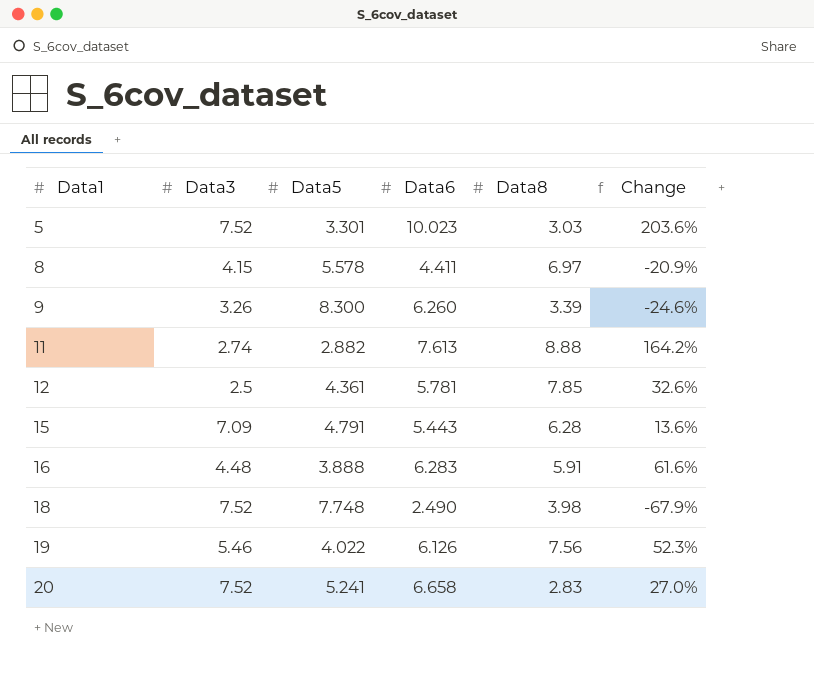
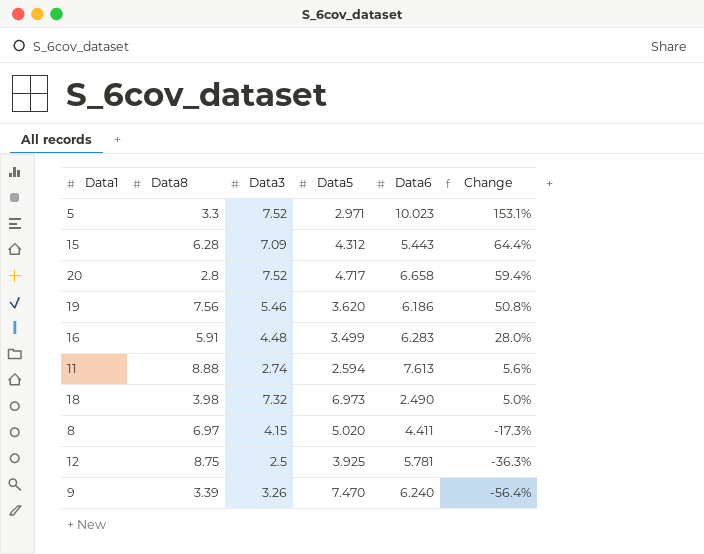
row order: Data1 ascending -> Change descending
column Data8 | position: 5 -> 2
column Change | formula: ([Data6] - [Data5]) / [Data5] -> ([Data3] - [Data5]) / [Data5]
5 | Data8: 3.03 -> 3.3
5 | Data5: 3.301 -> 2.971
15 | Data5: 4.791 -> 4.312
20 | Data8: 2.83 -> 2.8
20 | Data5: 5.241 -> 4.717
19 | Data5: 4.022 -> 3.620
19 | Data6: 6.126 -> 6.186
16 | Data5: 3.888 -> 3.499
11 | Data5: 2.882 -> 2.594
18 | Data3: 7.52 -> 7.32
18 | Data5: 7.748 -> 6.973
8 | Data5: 5.578 -> 5.020
12 | Data8: 7.85 -> 8.75
12 | Data5: 4.361 -> 3.925
9 | Data5: 8.300 -> 7.470
9 | Data6: 6.260 -> 6.240

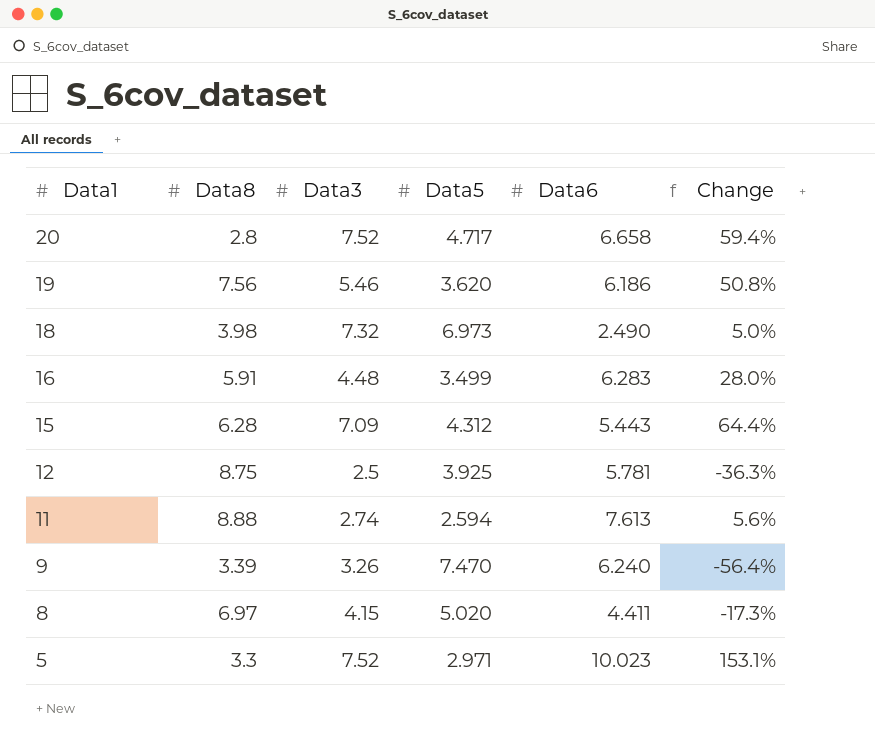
row order: Change descending -> Data1 descending

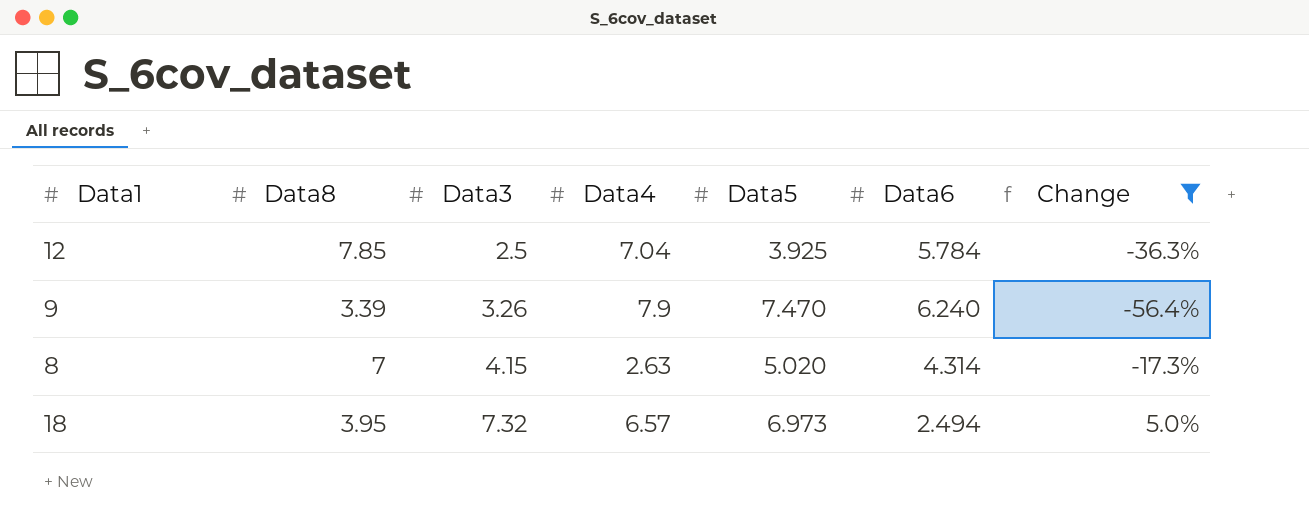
filter: none -> Change <= 5.0%
row order: Data1 descending -> Data3 ascending
column Data4 | position: none -> 4
12 | Data8: 8.75 -> 7.85
12 | Data6: 5.781 -> 5.784
8 | Data8: 6.97 -> 7
8 | Data6: 4.411 -> 4.314
18 | Data8: 3.98 -> 3.95
18 | Data6: 2.490 -> 2.494

